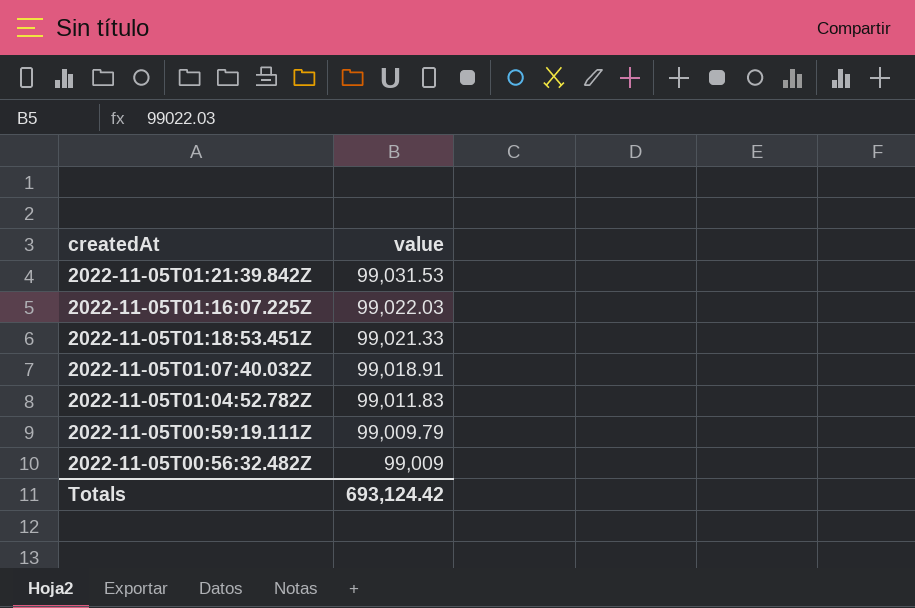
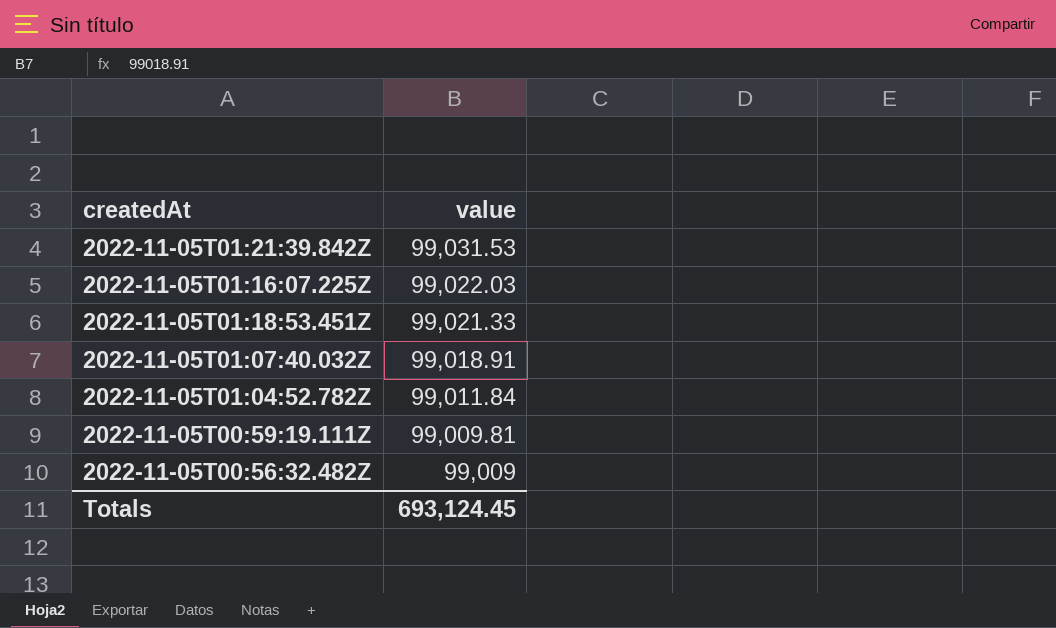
2022-11-05T01:04:52.782Z | value: 99,011.83 -> 99,011.84
2022-11-05T00:59:19.111Z | value: 99,009.79 -> 99,009.81
Totals | value: 693,124.42 -> 693,124.45

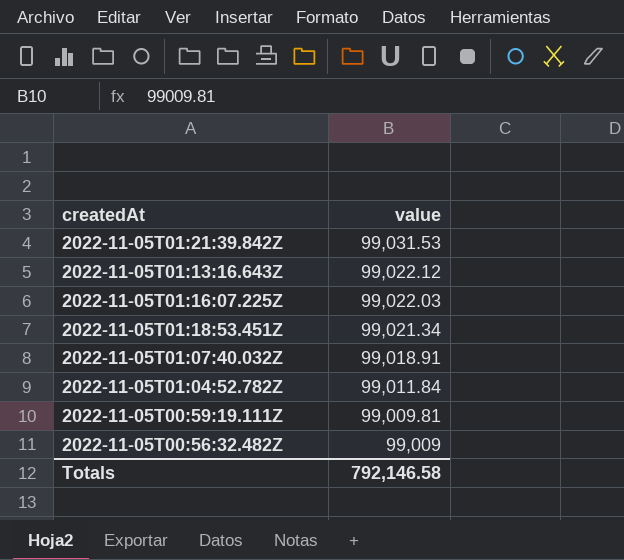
row 2022-11-05T01:13:16.643Z: none -> 99,022.12
2022-11-05T01:18:53.451Z | value: 99,021.33 -> 99,021.34
Totals | value: 693,124.45 -> 792,146.58

